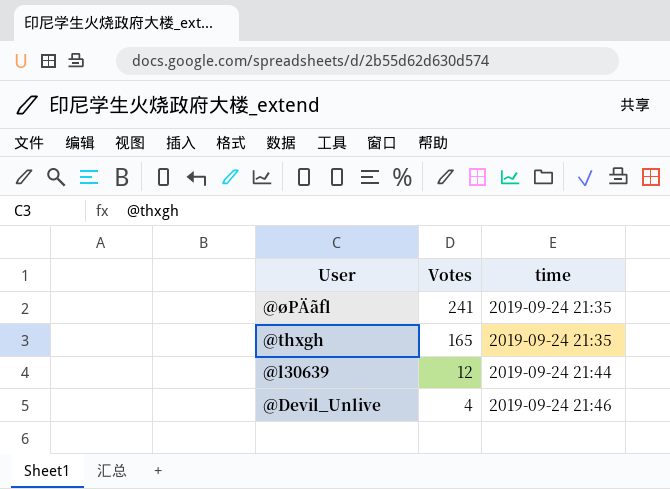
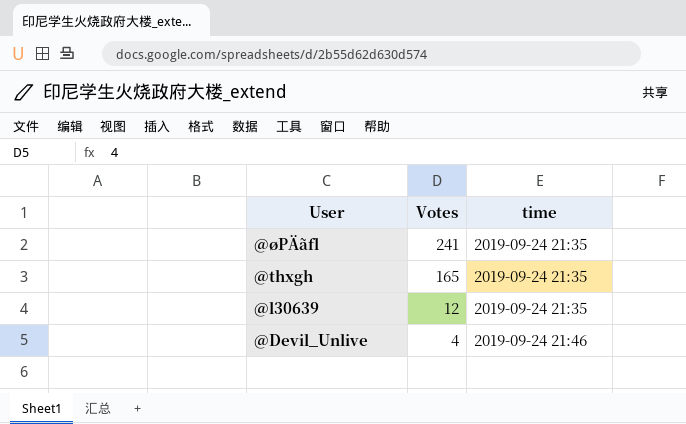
@l30639 | time: 2019-09-24 21:44 -> 2019-09-24 21:35

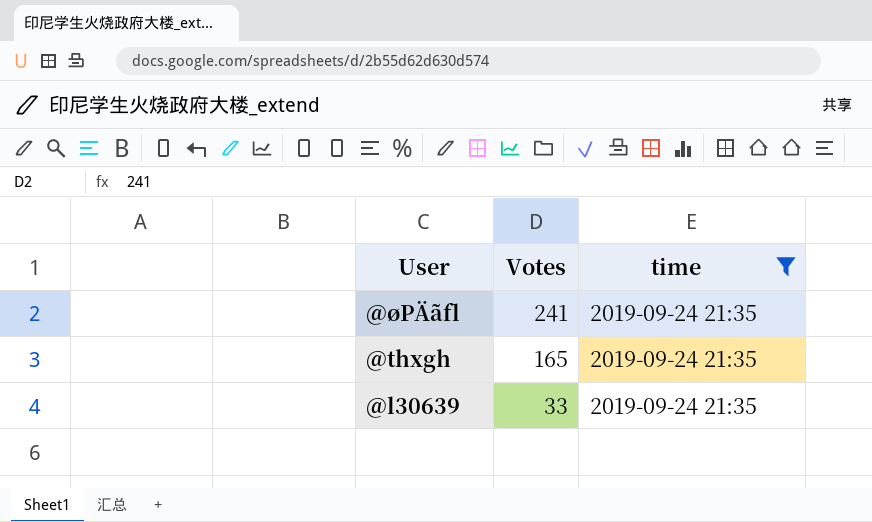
filter: none -> time = 2019-09-24 21:35
@l30639 | Votes: 12 -> 33

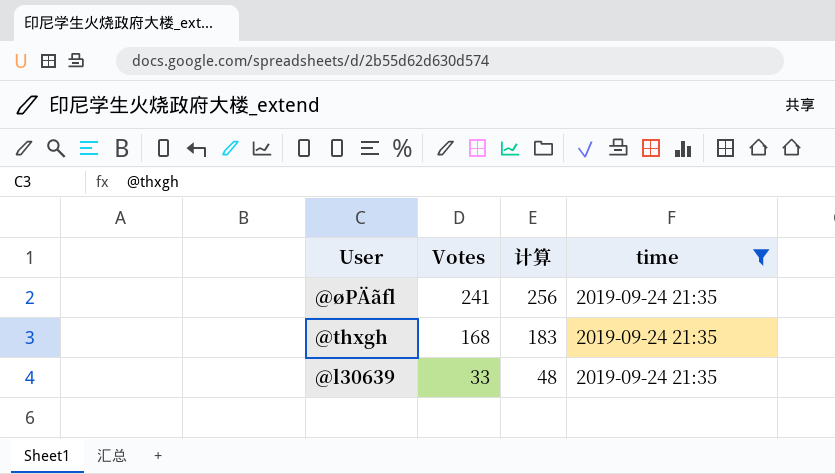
column 计算 | formula: none -> [Votes] + 15
@thxgh | Votes: 165 -> 168

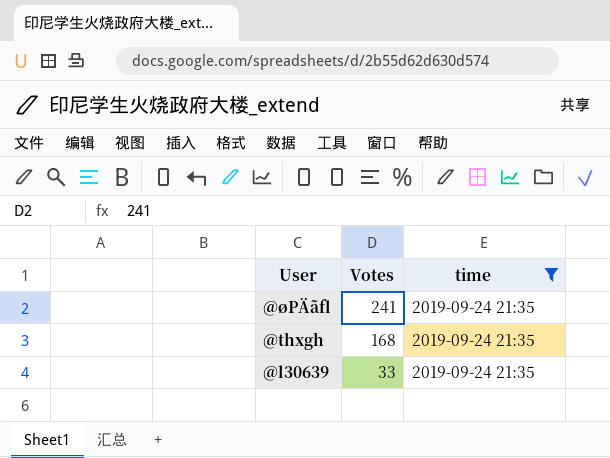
column 计算 | formula: [Votes] + 15 -> none

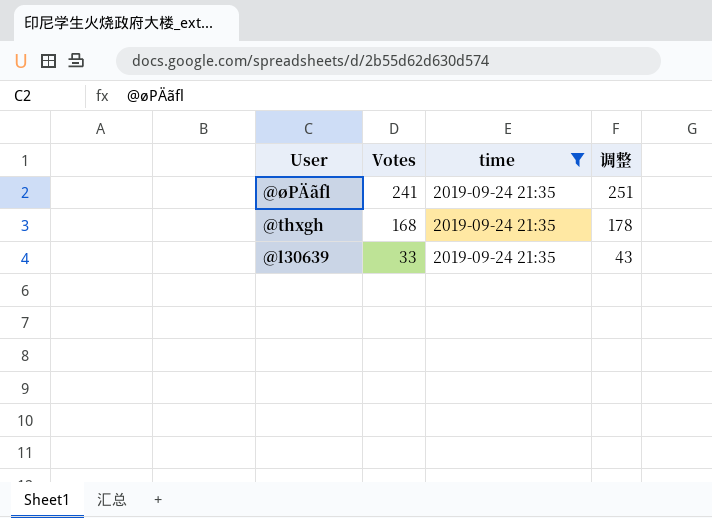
column 调整 | formula: none -> [Votes] + 10

